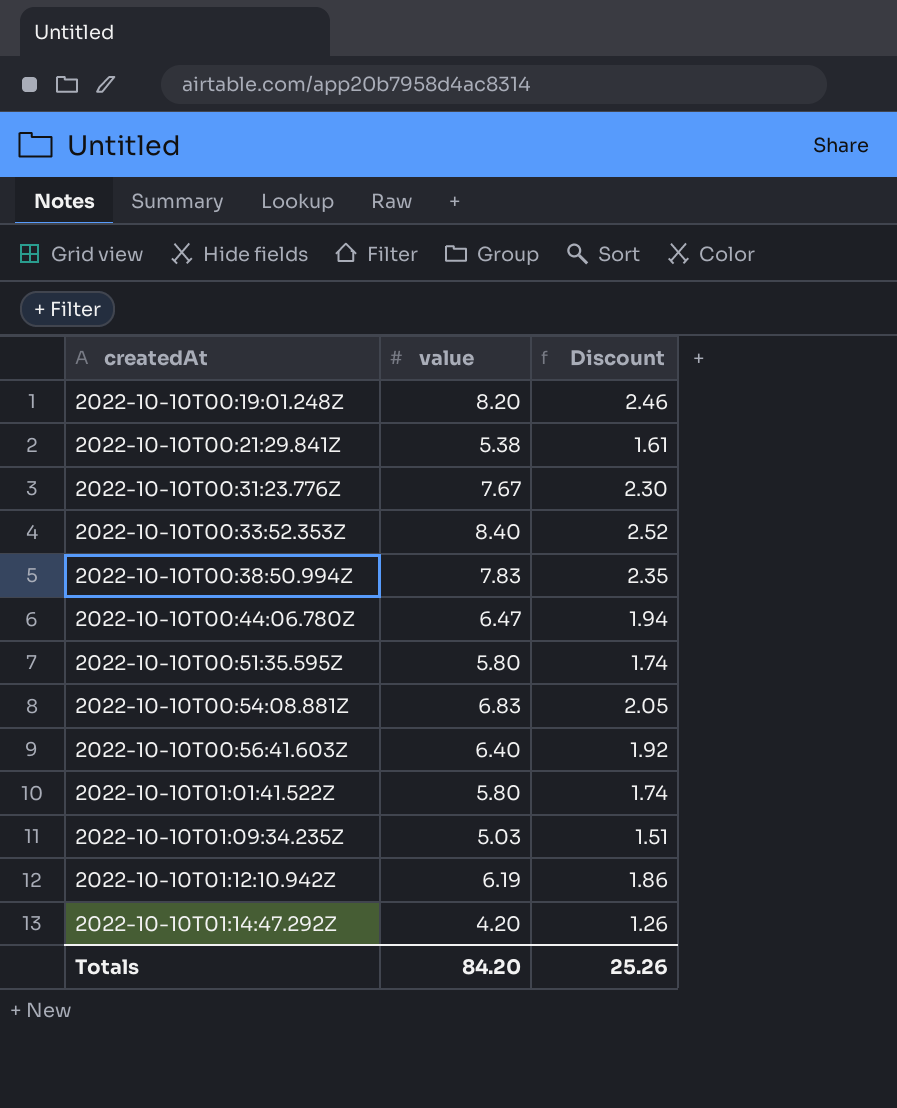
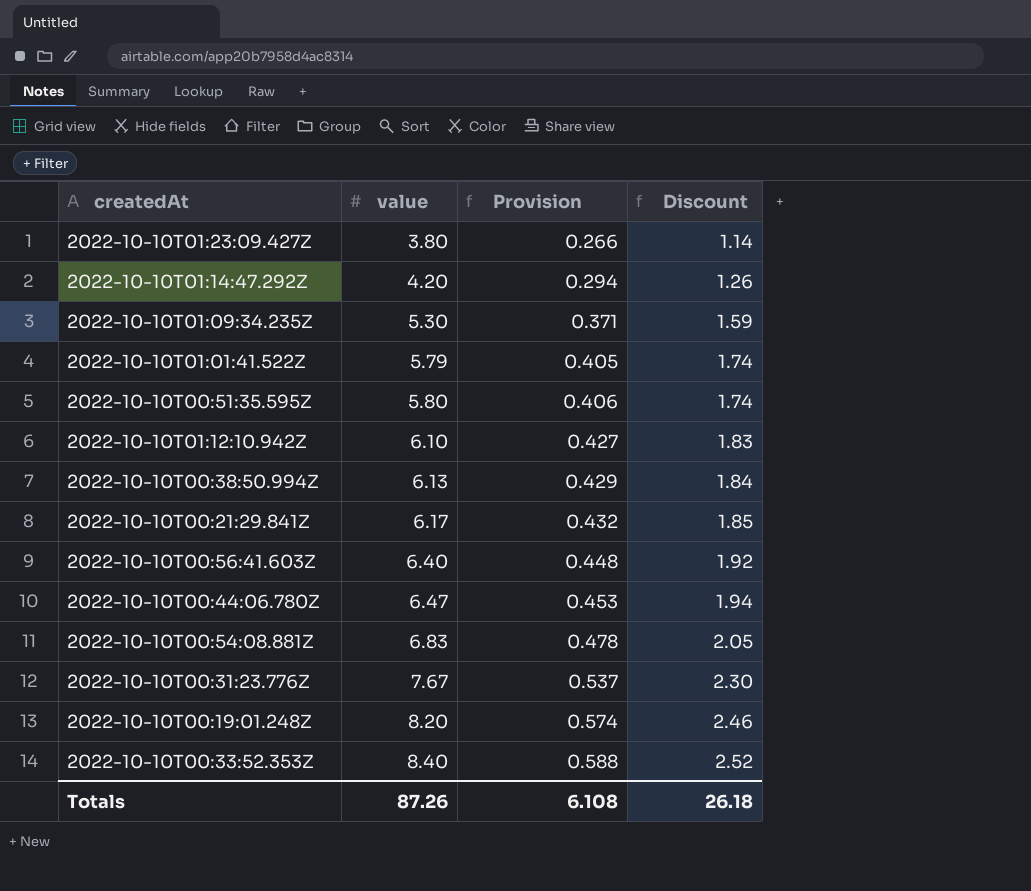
row order: createdAt ascending -> value ascending
column Provision | formula: none -> [value] * 0.07
row 2022-10-10T01:23:09.427Z: none -> 3.80 | 0.266 | 1.14
2022-10-10T01:09:34.235Z | value: 5.03 -> 5.30
2022-10-10T01:09:34.235Z | Discount: 1.51 -> 1.59
2022-10-10T01:01:41.522Z | value: 5.80 -> 5.79
2022-10-10T01:12:10.942Z | value: 6.19 -> 6.10
2022-10-10T01:12:10.942Z | Discount: 1.86 -> 1.83
2022-10-10T00:38:50.994Z | value: 7.83 -> 6.13
2022-10-10T00:38:50.994Z | Discount: 2.35 -> 1.84
2022-10-10T00:21:29.841Z | value: 5.38 -> 6.17
2022-10-10T00:21:29.841Z | Discount: 1.61 -> 1.85
Totals | value: 84.20 -> 87.26
Totals | Discount: 25.26 -> 26.18

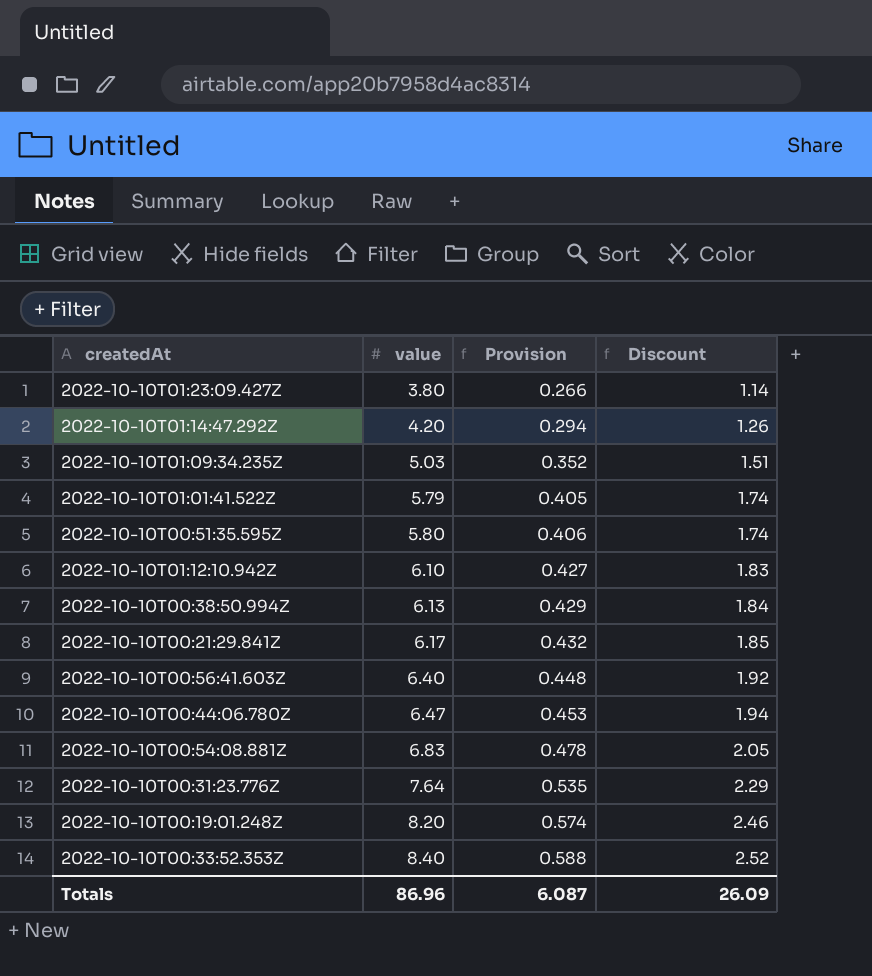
2022-10-10T01:09:34.235Z | value: 5.30 -> 5.03
2022-10-10T01:09:34.235Z | Provision: 0.371 -> 0.352
2022-10-10T01:09:34.235Z | Discount: 1.59 -> 1.51
2022-10-10T00:31:23.776Z | value: 7.67 -> 7.64
2022-10-10T00:31:23.776Z | Provision: 0.537 -> 0.535
2022-10-10T00:31:23.776Z | Discount: 2.30 -> 2.29
Totals | value: 87.26 -> 86.96
Totals | Provision: 6.108 -> 6.087
Totals | Discount: 26.18 -> 26.09

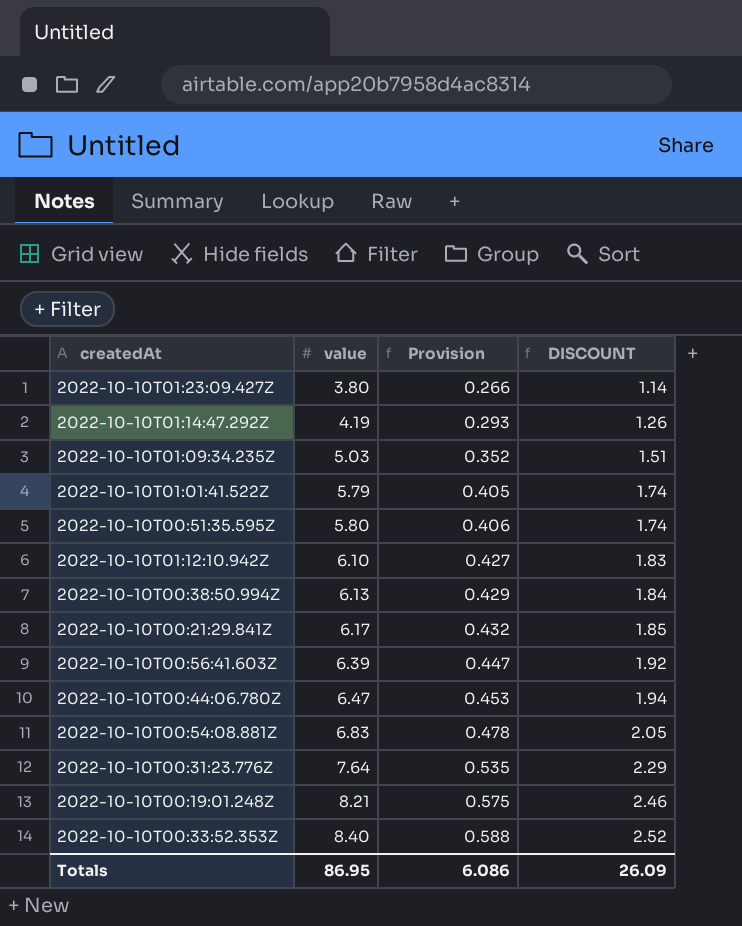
column name: Discount -> DISCOUNT
2022-10-10T01:14:47.292Z | value: 4.20 -> 4.19
2022-10-10T01:14:47.292Z | Provision: 0.294 -> 0.293
2022-10-10T00:56:41.603Z | value: 6.40 -> 6.39
2022-10-10T00:56:41.603Z | Provision: 0.448 -> 0.447
2022-10-10T00:19:01.248Z | value: 8.20 -> 8.21
2022-10-10T00:19:01.248Z | Provision: 0.574 -> 0.575
Totals | value: 86.96 -> 86.95
Totals | Provision: 6.087 -> 6.086

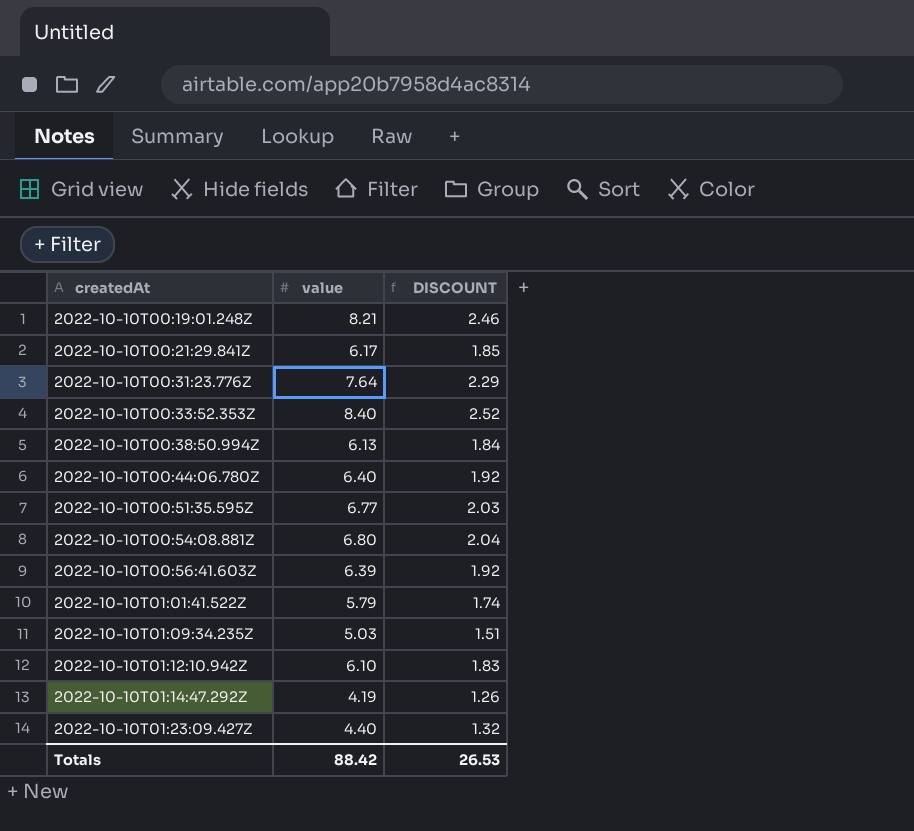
row order: value ascending -> createdAt ascending
column Provision | formula: [value] * 0.07 -> none
2022-10-10T00:44:06.780Z | value: 6.47 -> 6.40
2022-10-10T00:44:06.780Z | DISCOUNT: 1.94 -> 1.92
2022-10-10T00:51:35.595Z | value: 5.80 -> 6.77
2022-10-10T00:51:35.595Z | DISCOUNT: 1.74 -> 2.03
2022-10-10T00:54:08.881Z | value: 6.83 -> 6.80
2022-10-10T00:54:08.881Z | DISCOUNT: 2.05 -> 2.04
2022-10-10T01:23:09.427Z | value: 3.80 -> 4.40
2022-10-10T01:23:09.427Z | DISCOUNT: 1.14 -> 1.32
Totals | value: 86.95 -> 88.42
Totals | DISCOUNT: 26.09 -> 26.53

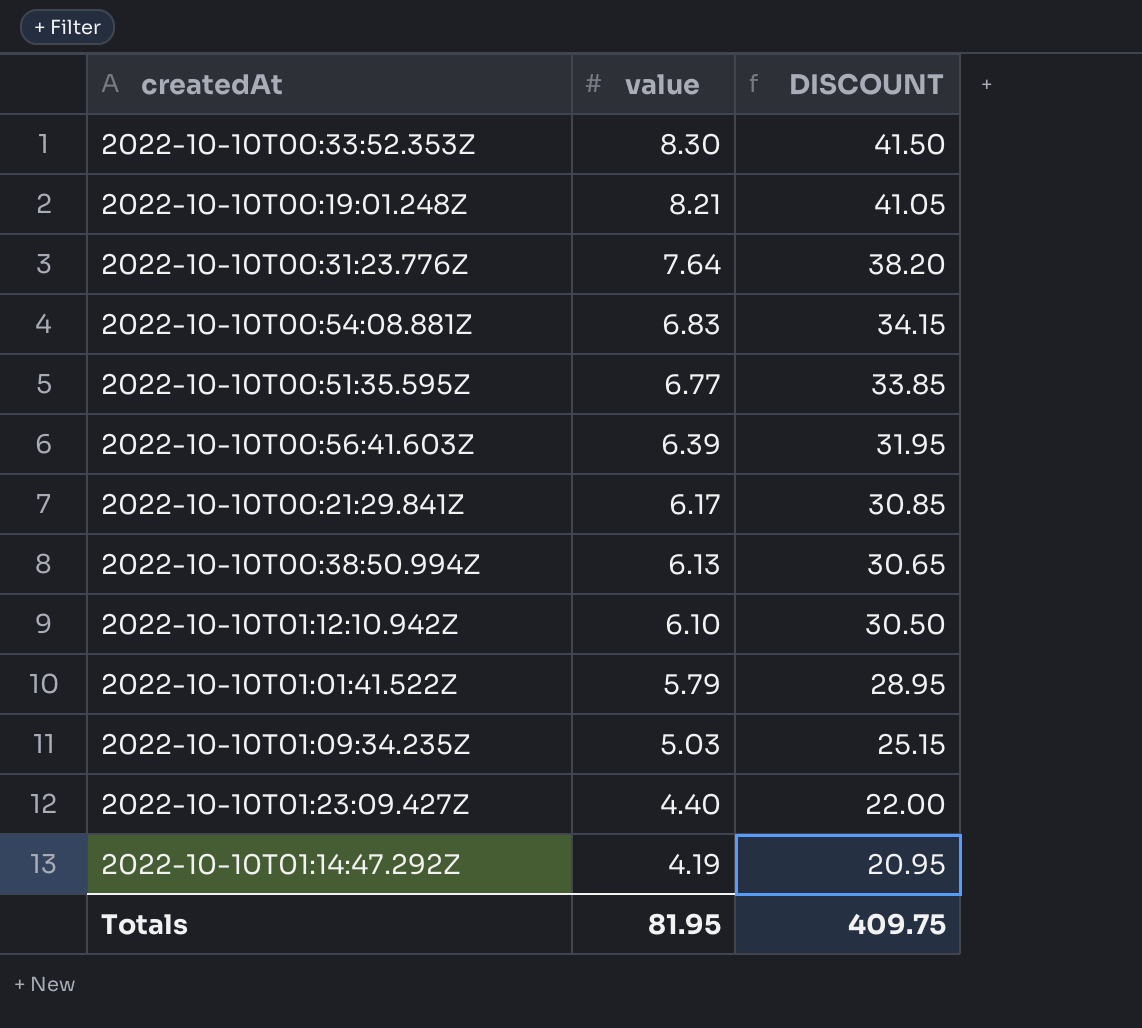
row order: createdAt ascending -> value descending
column DISCOUNT | formula: [value] * 0.3 -> [value] * 5
row 2022-10-10T00:44:06.780Z: 6.40 | 1.92 -> none
2022-10-10T00:33:52.353Z | value: 8.40 -> 8.30
2022-10-10T00:54:08.881Z | value: 6.80 -> 6.83
Totals | value: 88.42 -> 81.95
Totals | DISCOUNT: 26.53 -> 409.75

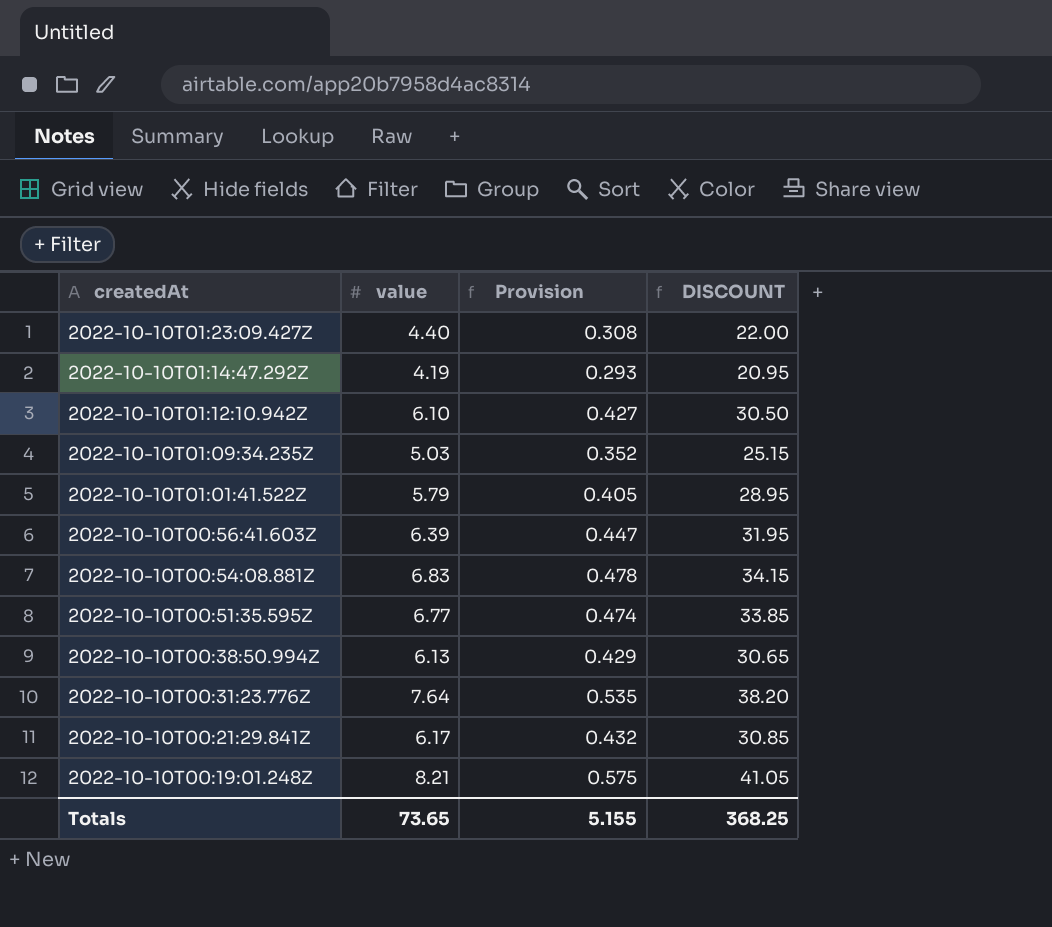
row order: value descending -> createdAt descending
column Provision | formula: none -> [value] * 0.07
row 2022-10-10T00:33:52.353Z: 8.30 | 41.50 -> none
Totals | value: 81.95 -> 73.65
Totals | DISCOUNT: 409.75 -> 368.25

